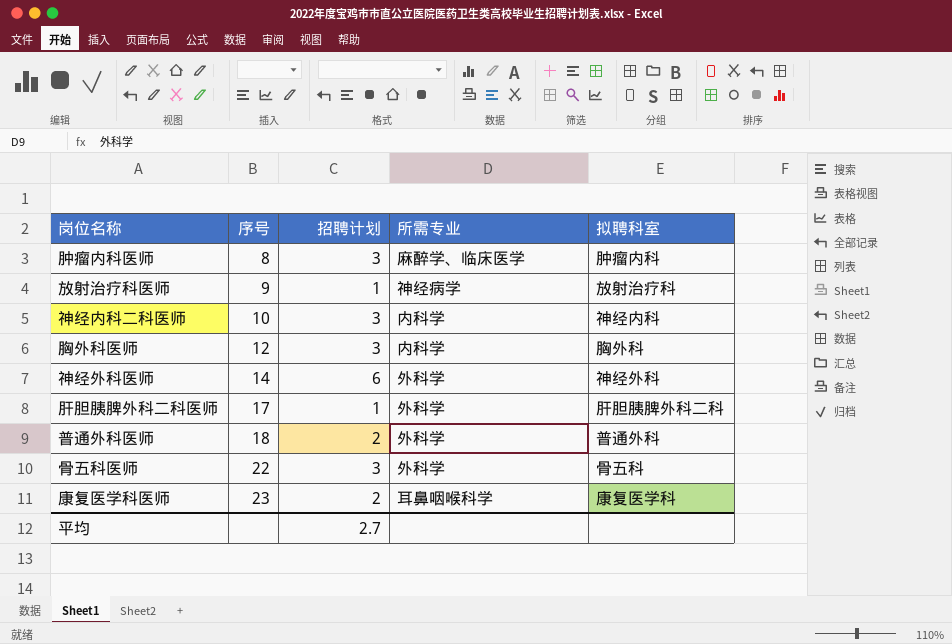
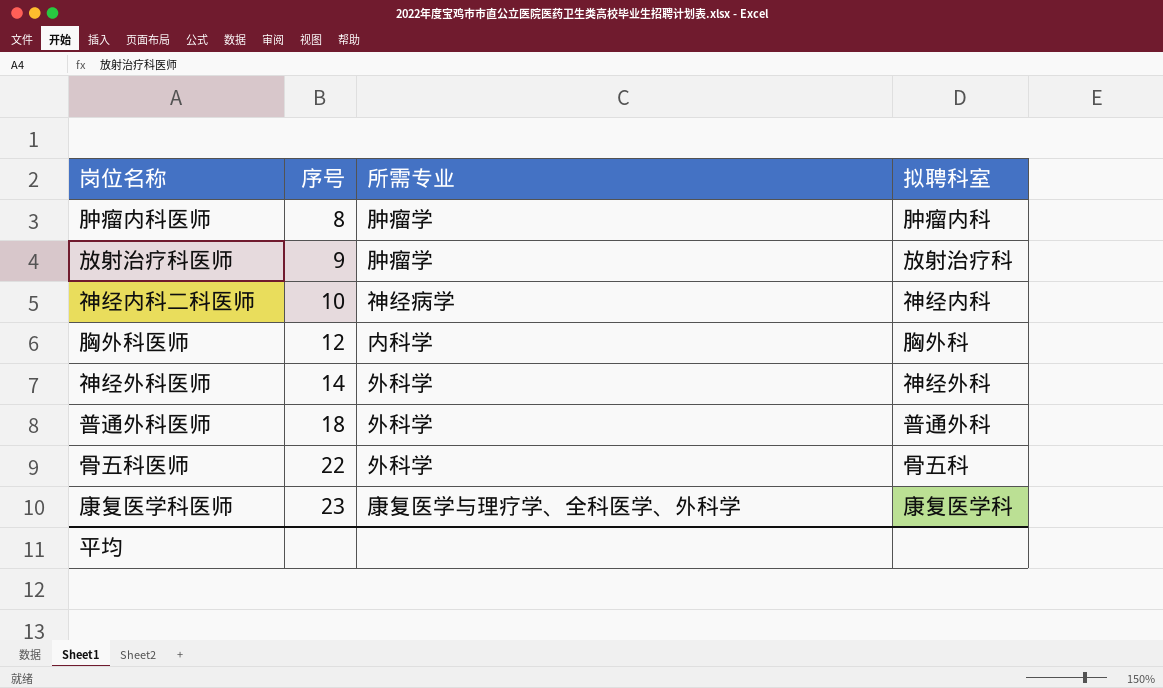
column 招聘计划 | position: 3 -> none
row 肝胆胰脾外科二科医师: 17 | 1 | 外科学 | 肝胆胰脾外科二科 -> none
肿瘤内科医师 | 所需专业: 麻醉学、临床医学 -> 肿瘤学
放射治疗科医师 | 所需专业: 神经病学 -> 肿瘤学
神经内科二科医师 | 所需专业: 内科学 -> 神经病学
康复医学科医师 | 所需专业: 耳鼻咽喉科学 -> 康复医学与理疗学、全科医学、外科学

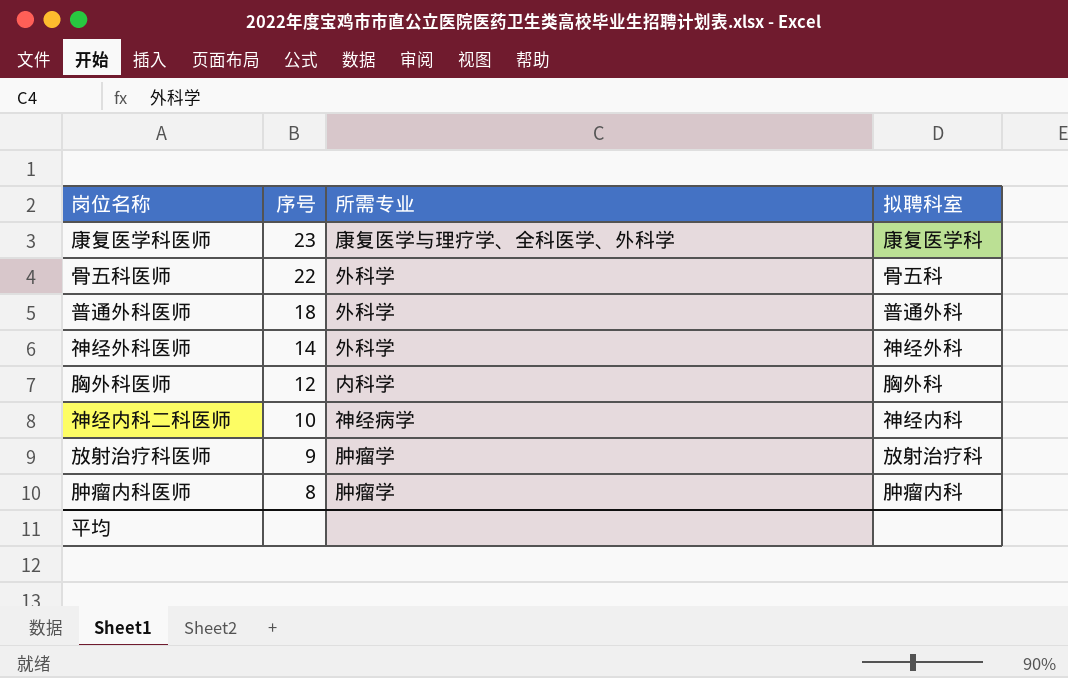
row order: 序号 ascending -> 序号 descending

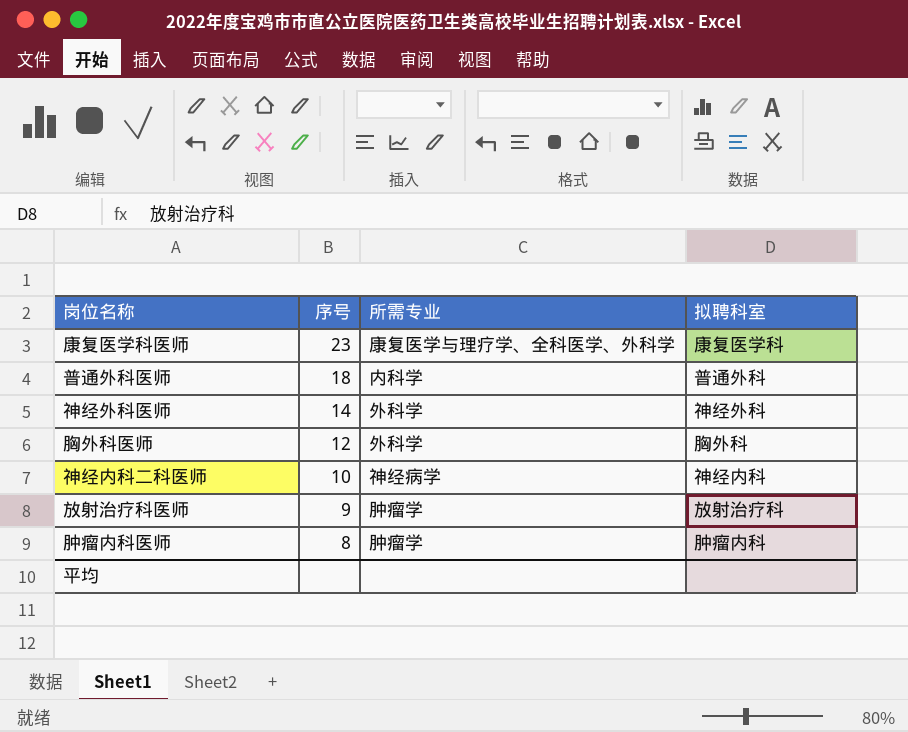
row 骨五科医师: 22 | 外科学 | 骨五科 -> none
普通外科医师 | 所需专业: 外科学 -> 内科学
胸外科医师 | 所需专业: 内科学 -> 外科学

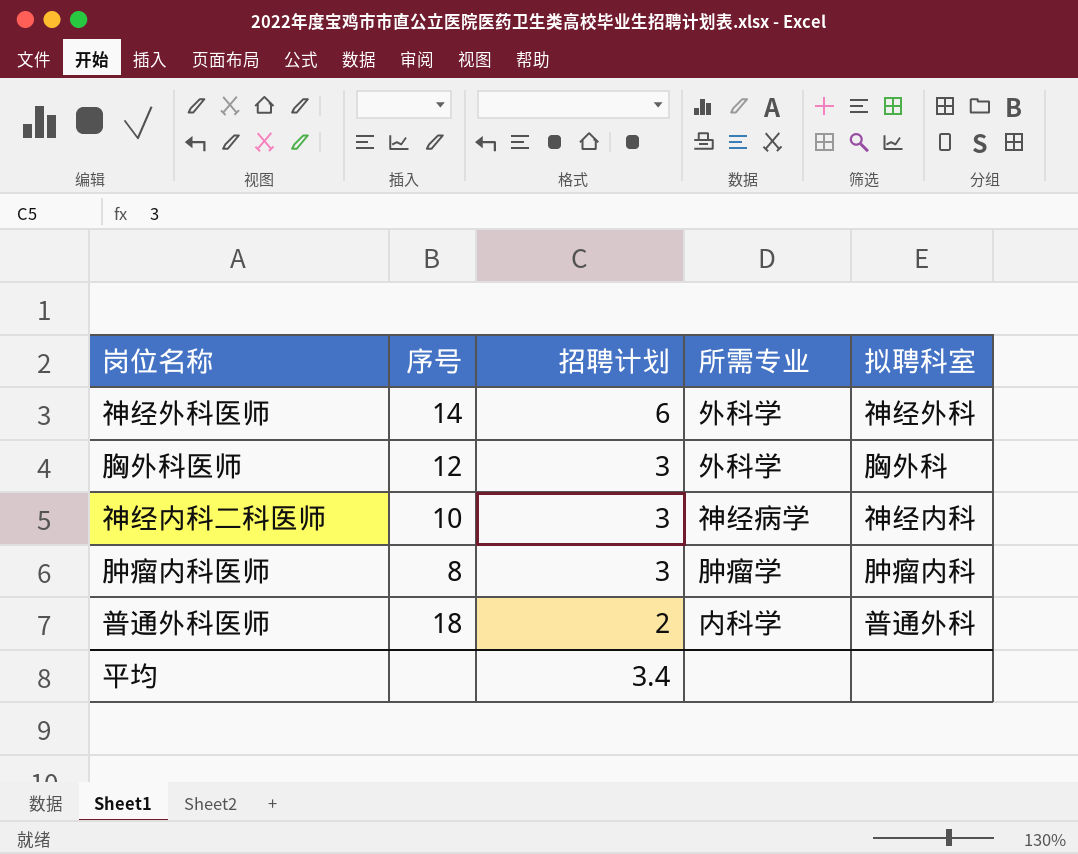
row order: 序号 descending -> 招聘计划 descending
column 招聘计划 | position: none -> 3
row 康复医学科医师: 23 | 康复医学与理疗学、全科医学、外科学 | 康复医学科 -> none
row 放射治疗科医师: 9 | 肿瘤学 | 放射治疗科 -> none

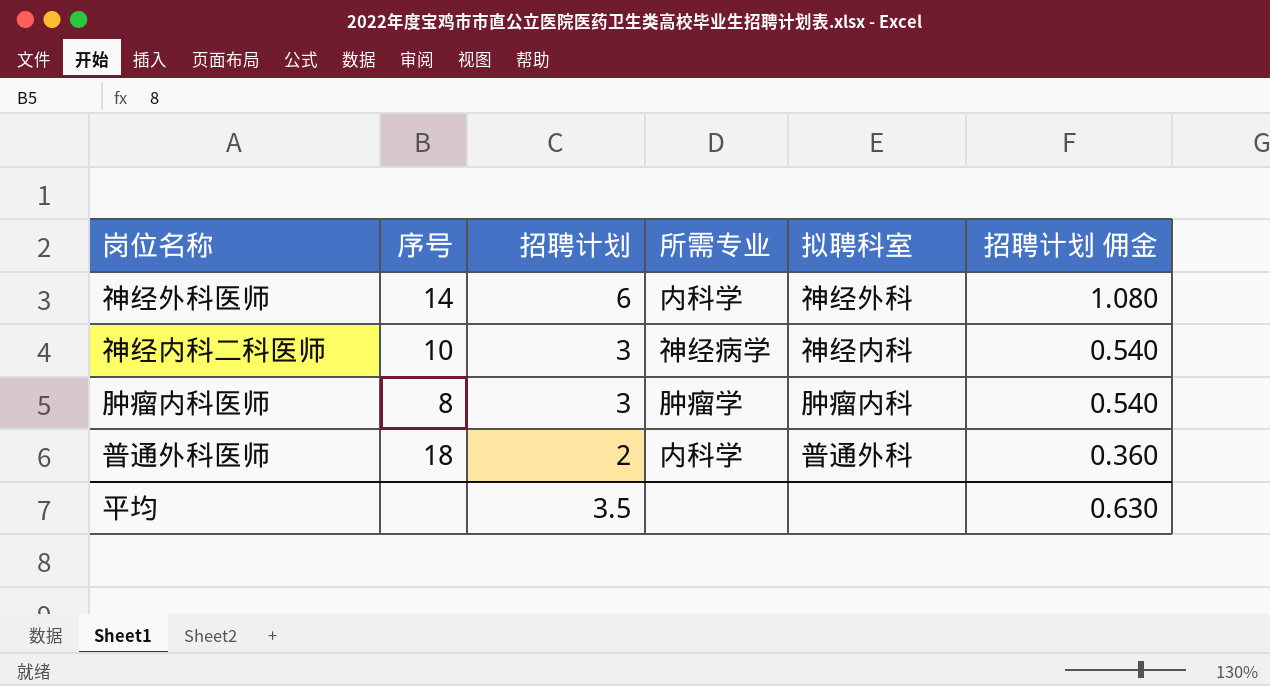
column 招聘计划 佣金 | formula: none -> [招聘计划] * 0.18
row 胸外科医师: 12 | 3 | 外科学 | 胸外科 -> none
神经外科医师 | 所需专业: 外科学 -> 内科学
平均 | 招聘计划: 3.4 -> 3.5

